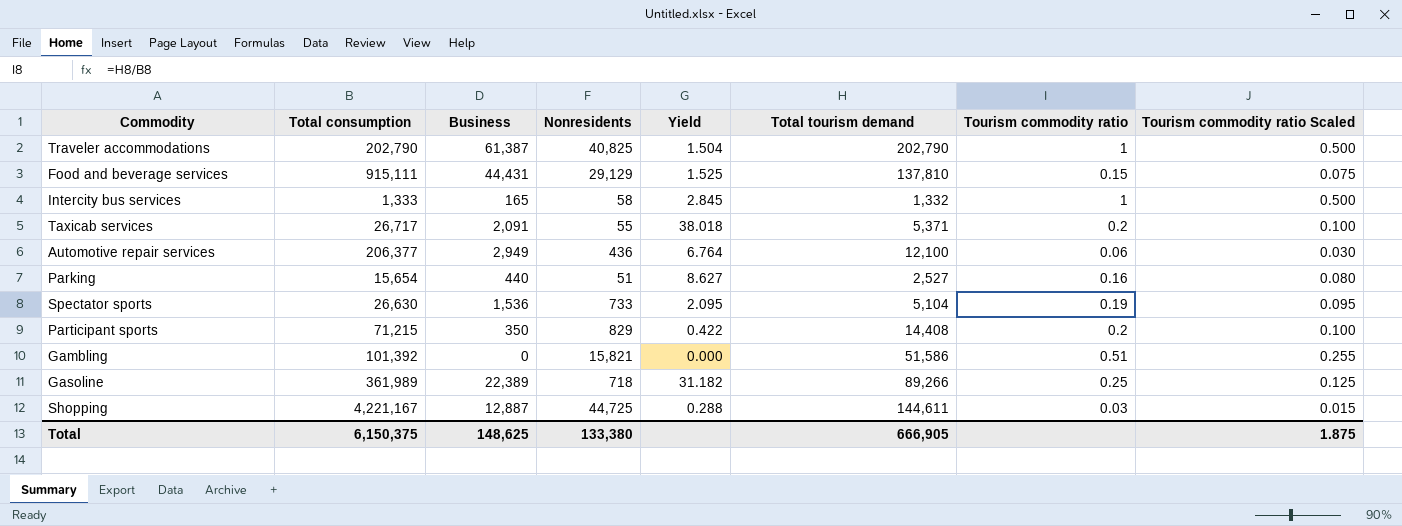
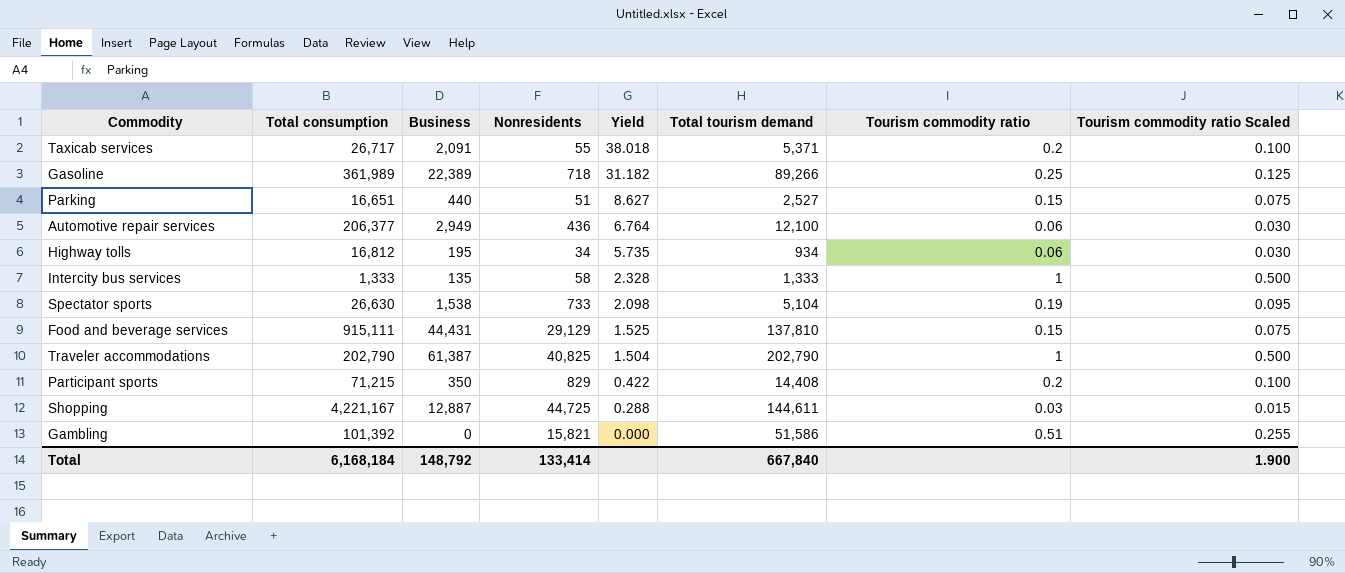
row order: none -> Yield descending
Parking | Total consumption: 15,654 -> 16,651
Parking | Tourism commodity ratio: 0.16 -> 0.15
Parking | Tourism commodity ratio Scaled: 0.080 -> 0.075
row Highway tolls: none -> 16,812 | 195 | 34 | 5.735 | 934 | 0.06 | 0.030
Intercity bus services | Business: 165 -> 135
Intercity bus services | Yield: 2.845 -> 2.328
Intercity bus services | Total tourism demand: 1,332 -> 1,333
Spectator sports | Business: 1,536 -> 1,538
Spectator sports | Yield: 2.095 -> 2.098
Total | Total consumption: 6,150,375 -> 6,168,184
Total | Business: 148,625 -> 148,792
Total | Nonresidents: 133,380 -> 133,414
Total | Total tourism demand: 666,905 -> 667,840
Total | Tourism commodity ratio Scaled: 1.875 -> 1.900

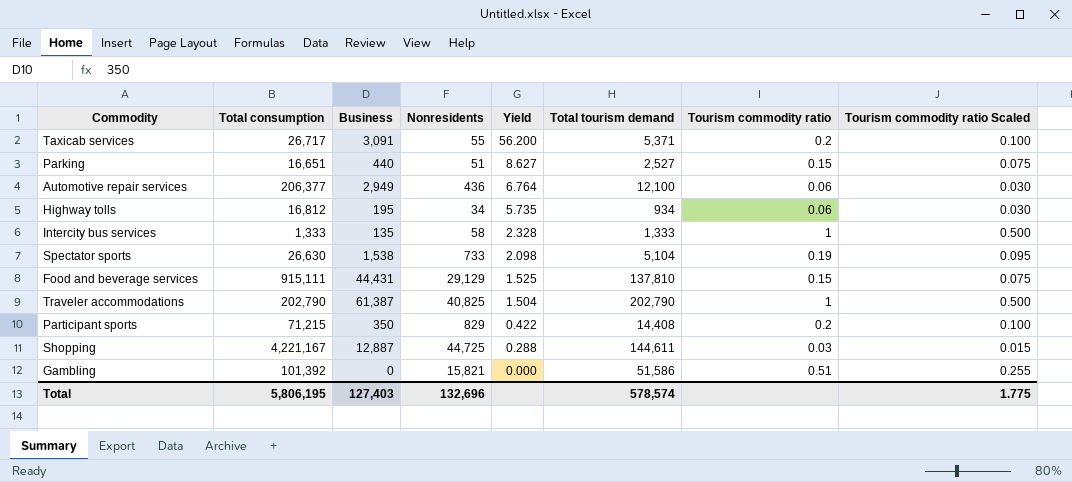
row Gasoline: 361,989 | 22,389 | 718 | 31.182 | 89,266 | 0.25 | 0.125 -> none
Taxicab services | Business: 2,091 -> 3,091
Taxicab services | Yield: 38.018 -> 56.200
Total | Total consumption: 6,168,184 -> 5,806,195
Total | Business: 148,792 -> 127,403
Total | Nonresidents: 133,414 -> 132,696
Total | Total tourism demand: 667,840 -> 578,574
Total | Tourism commodity ratio Scaled: 1.900 -> 1.775

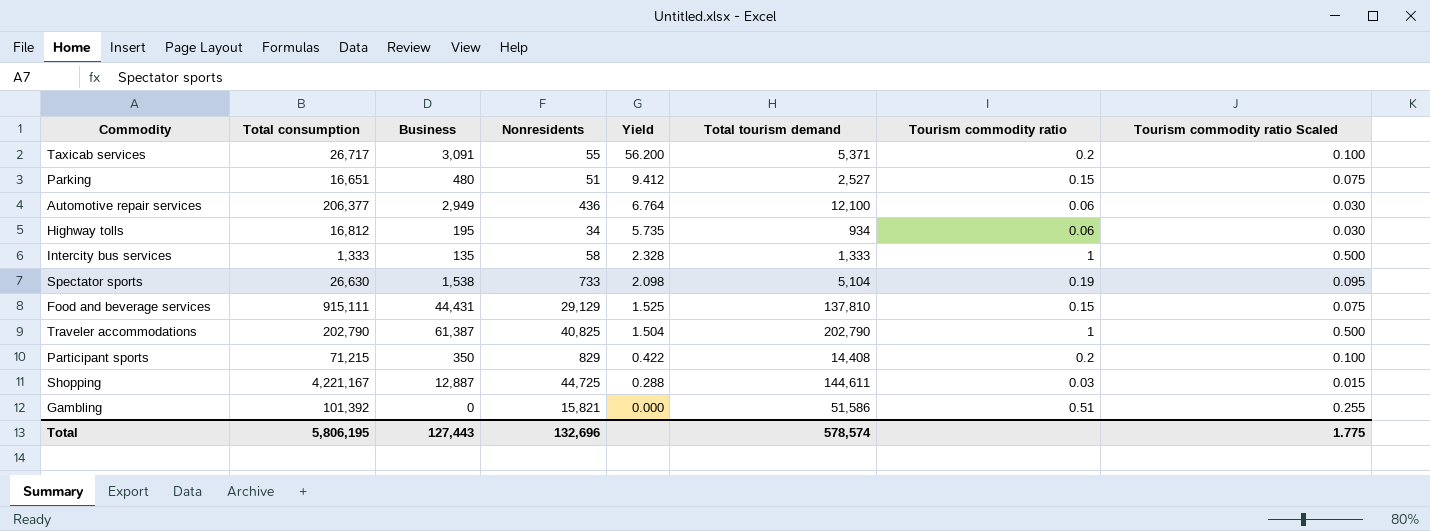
Parking | Business: 440 -> 480
Parking | Yield: 8.627 -> 9.412
Total | Business: 127,403 -> 127,443

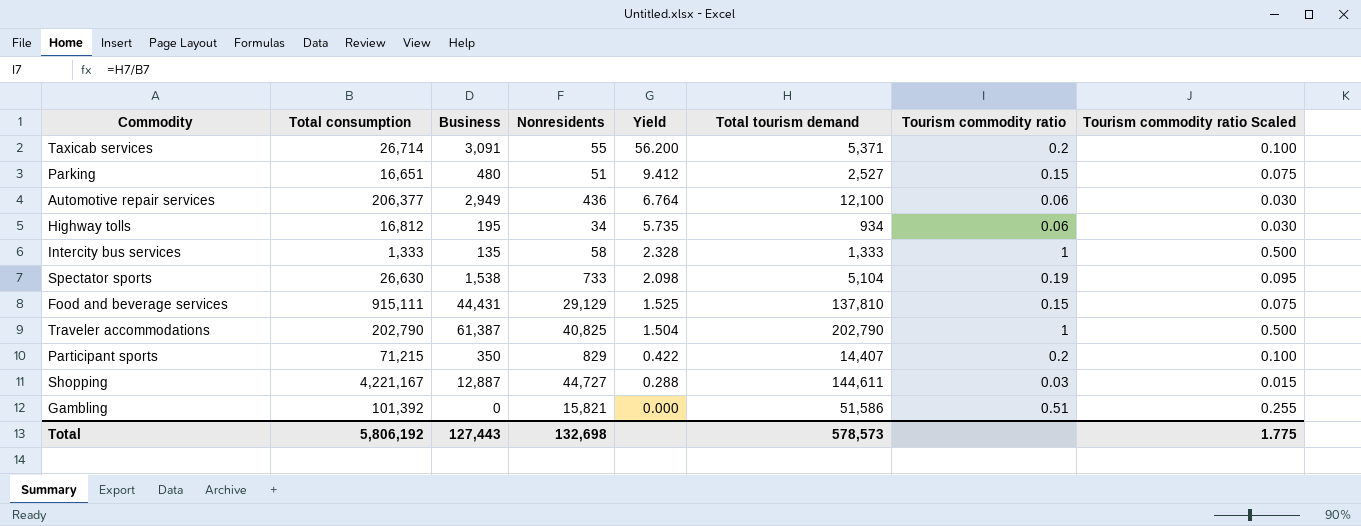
Taxicab services | Total consumption: 26,717 -> 26,714
Participant sports | Total tourism demand: 14,408 -> 14,407
Shopping | Nonresidents: 44,725 -> 44,727
Total | Total consumption: 5,806,195 -> 5,806,192
Total | Nonresidents: 132,696 -> 132,698
Total | Total tourism demand: 578,574 -> 578,573

